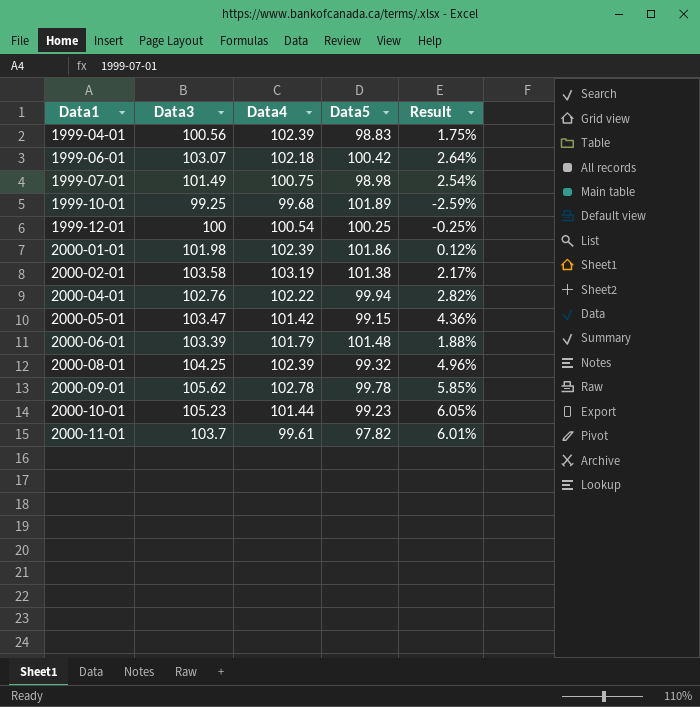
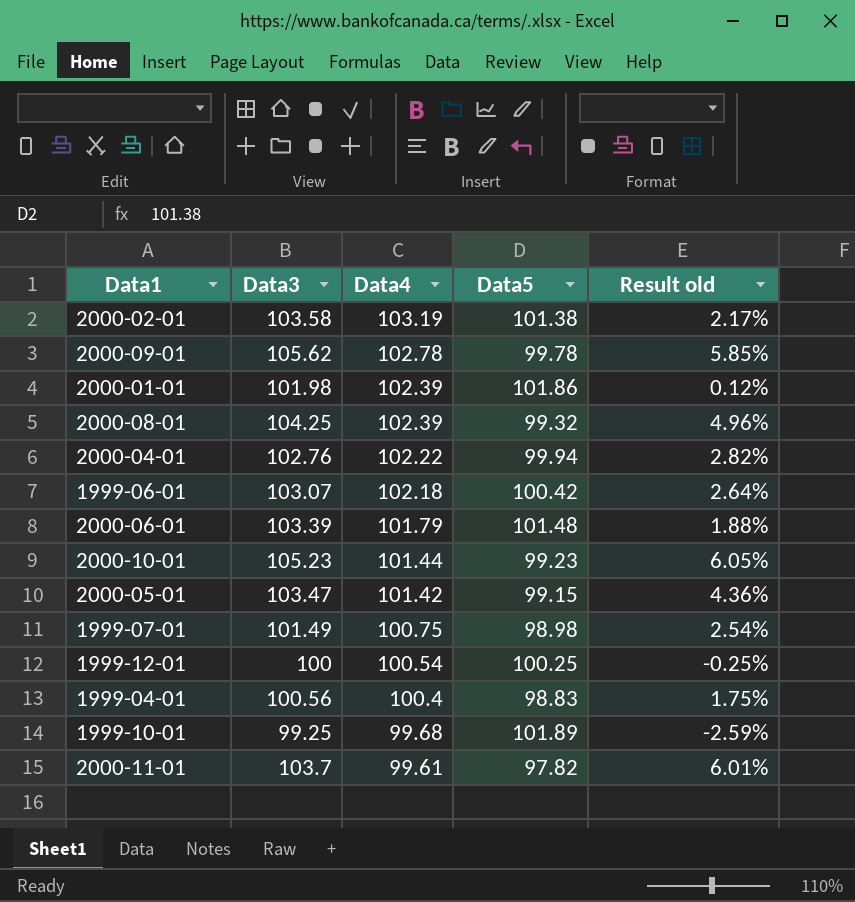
row order: Data1 ascending -> Data4 descending
column name: Result -> Result old
1999-04-01 | Data4: 102.39 -> 100.4

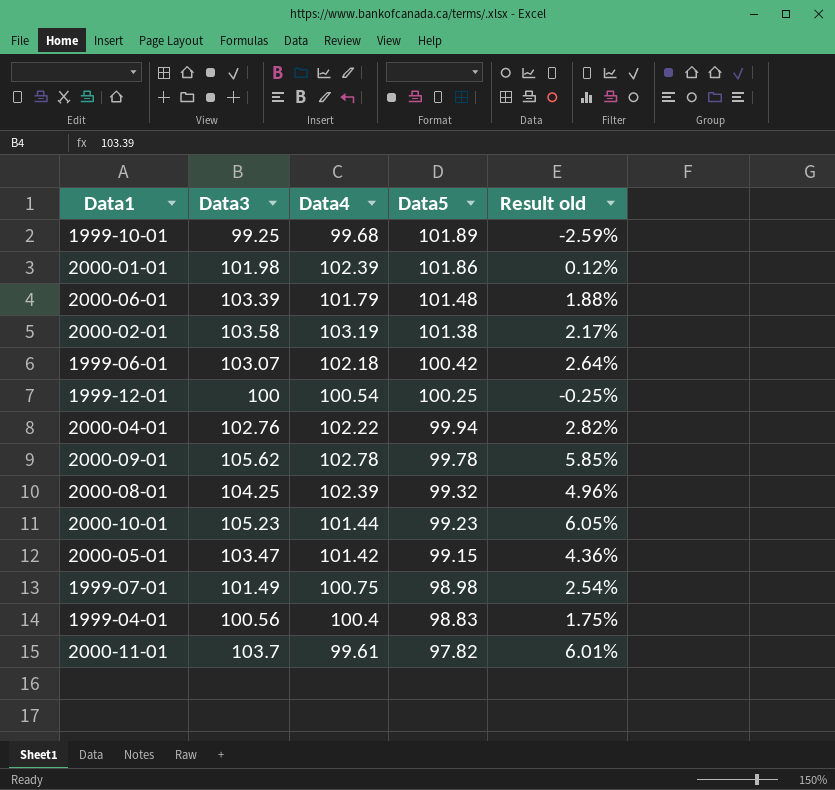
row order: Data4 descending -> Data5 descending

